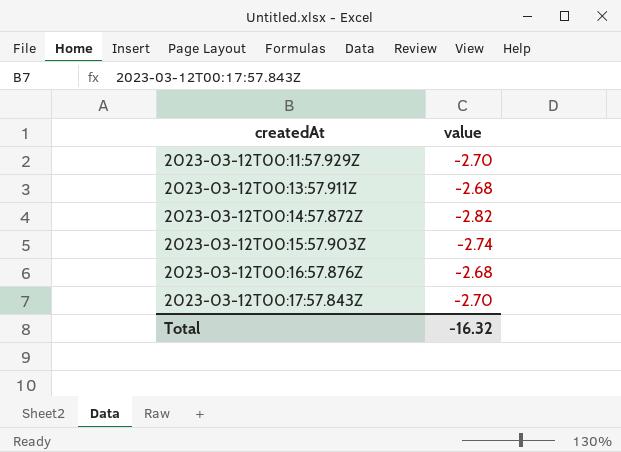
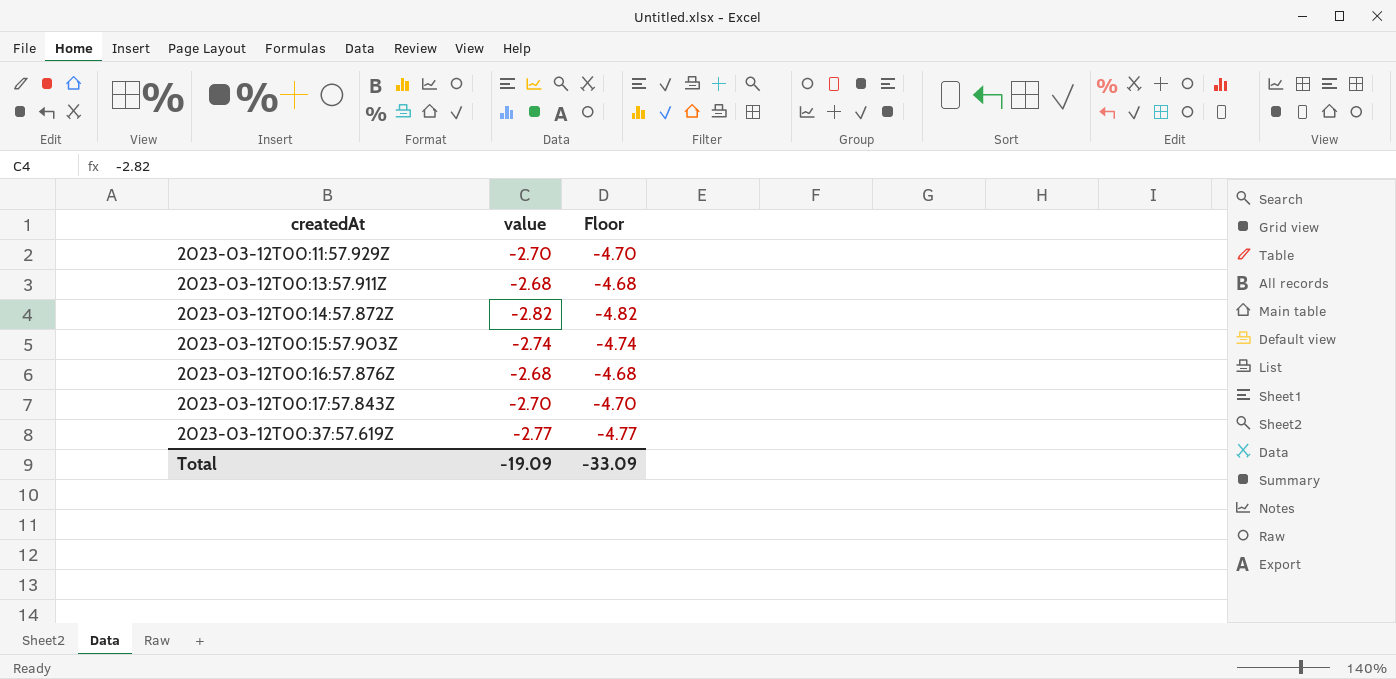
column Floor | formula: none -> [value] - 2
row 2023-03-12T00:37:57.619Z: none -> -2.77 | -4.77
Total | value: -16.32 -> -19.09

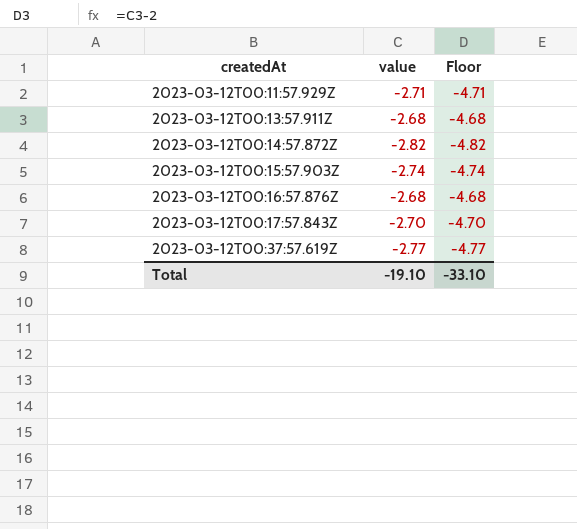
2023-03-12T00:11:57.929Z | value: -2.70 -> -2.71
2023-03-12T00:11:57.929Z | Floor: -4.70 -> -4.71
Total | value: -19.09 -> -19.10
Total | Floor: -33.09 -> -33.10

